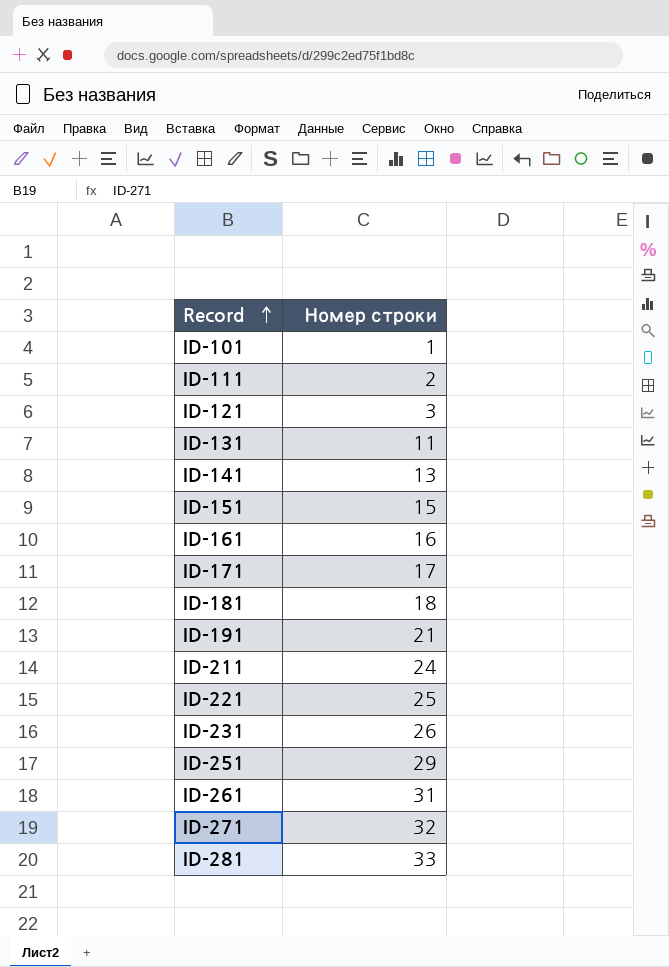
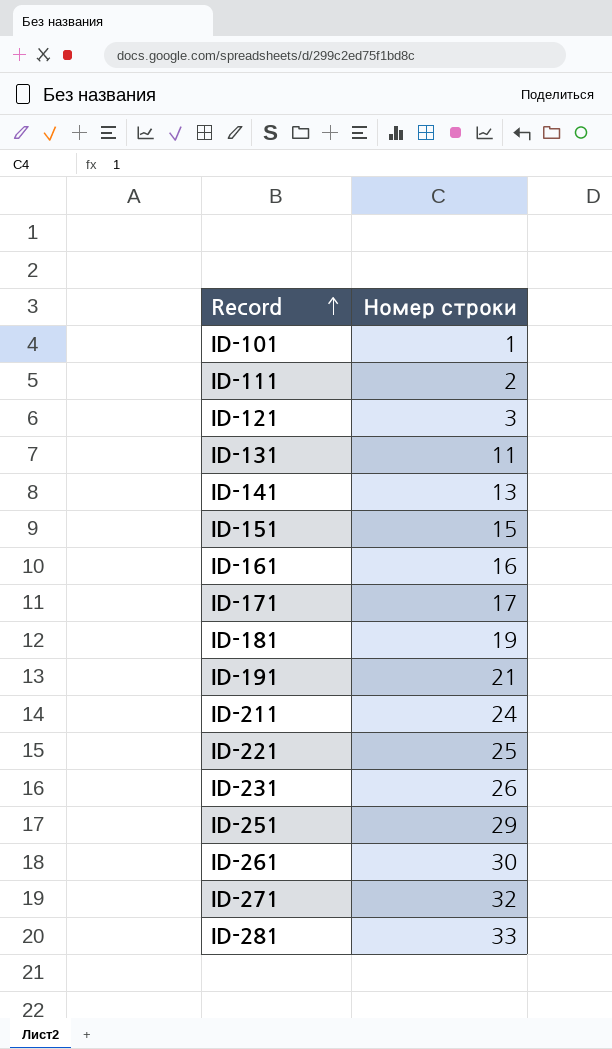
ID-181 | Номер строки: 18 -> 19
ID-261 | Номер строки: 31 -> 30

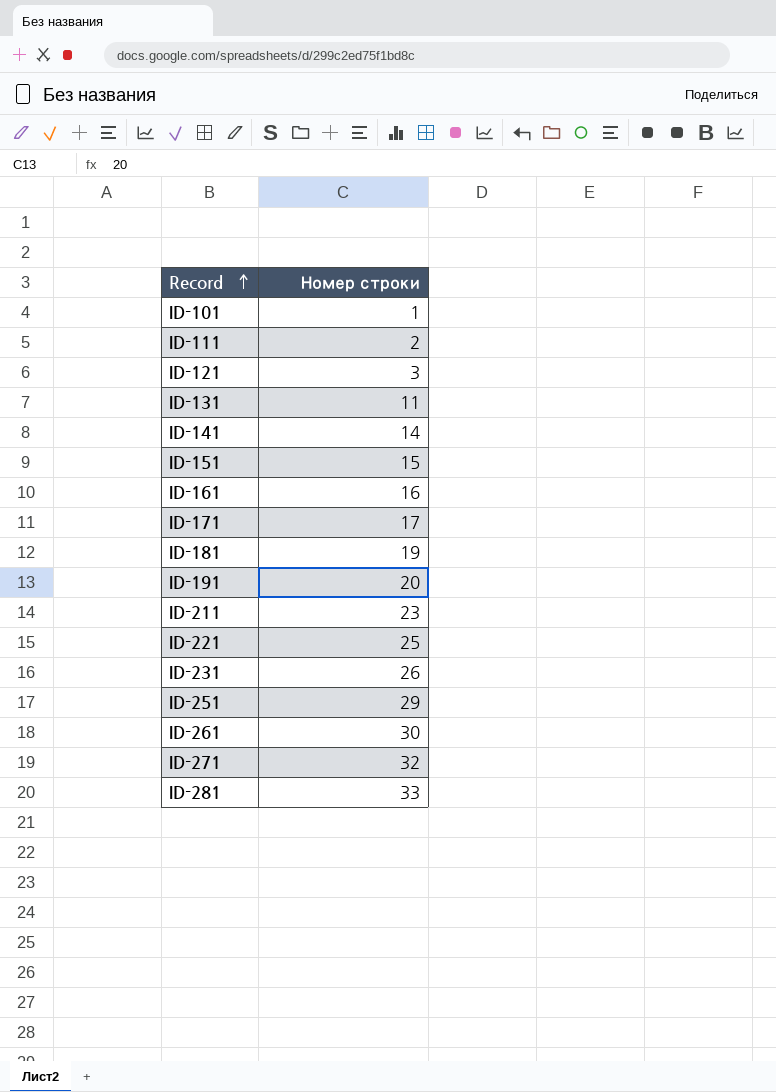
ID-141 | Номер строки: 13 -> 14
ID-191 | Номер строки: 21 -> 20
ID-211 | Номер строки: 24 -> 23

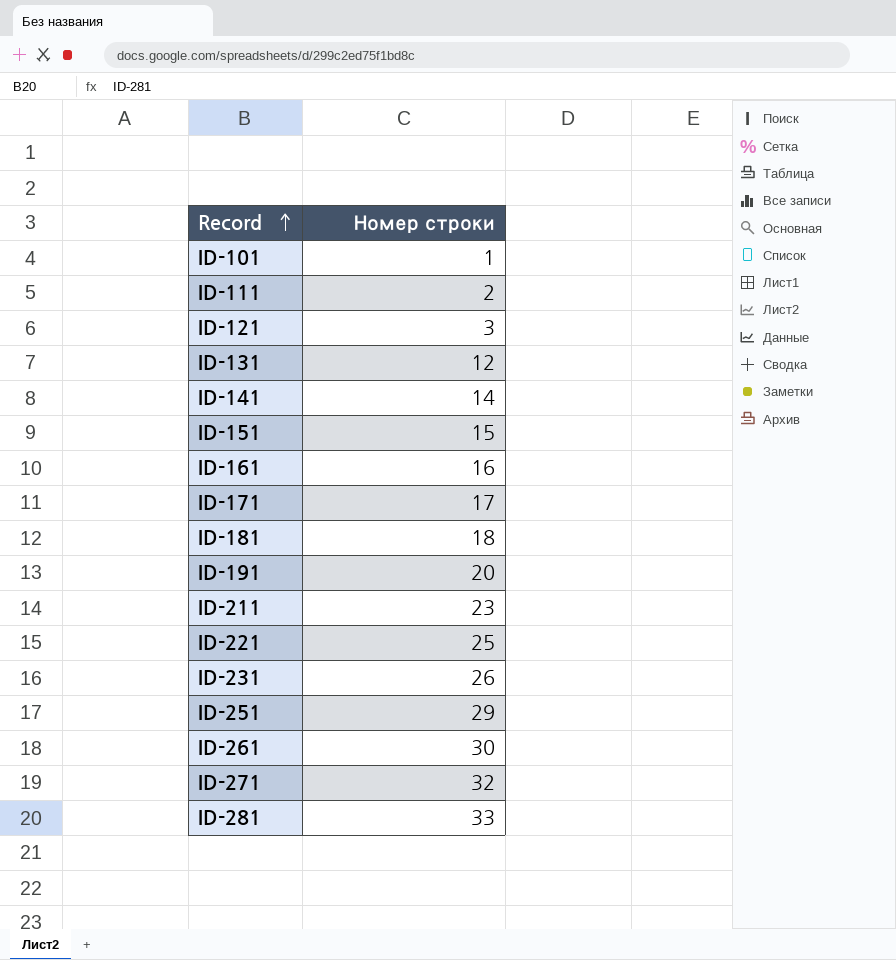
ID-131 | Номер строки: 11 -> 12
ID-181 | Номер строки: 19 -> 18

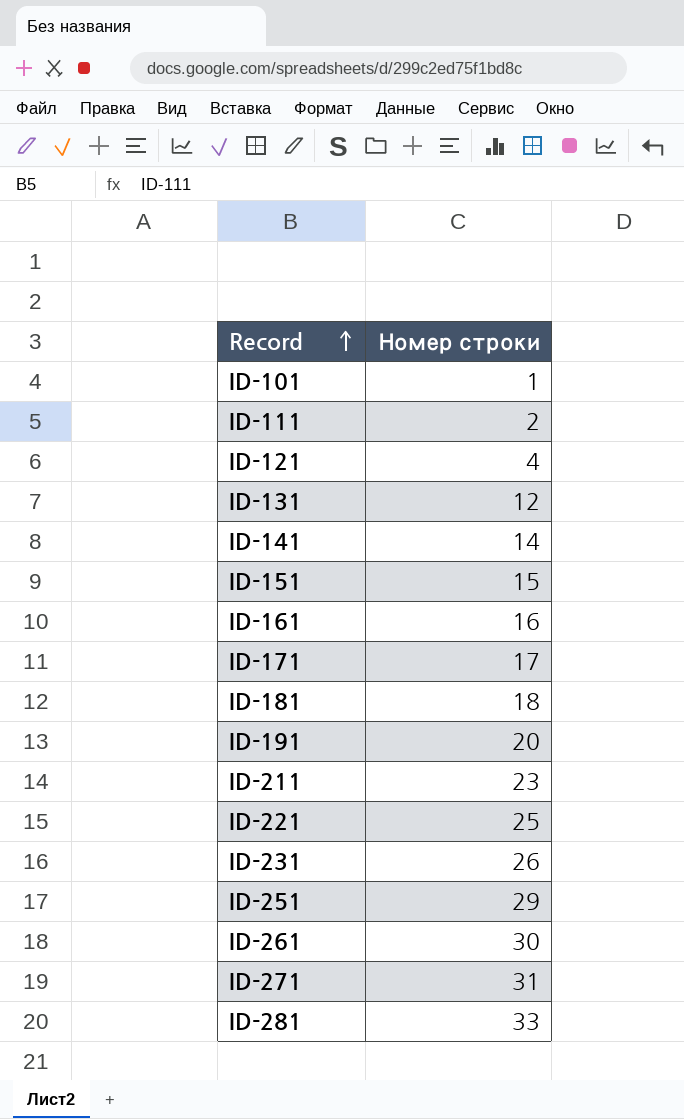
ID-121 | Номер строки: 3 -> 4
ID-271 | Номер строки: 32 -> 31

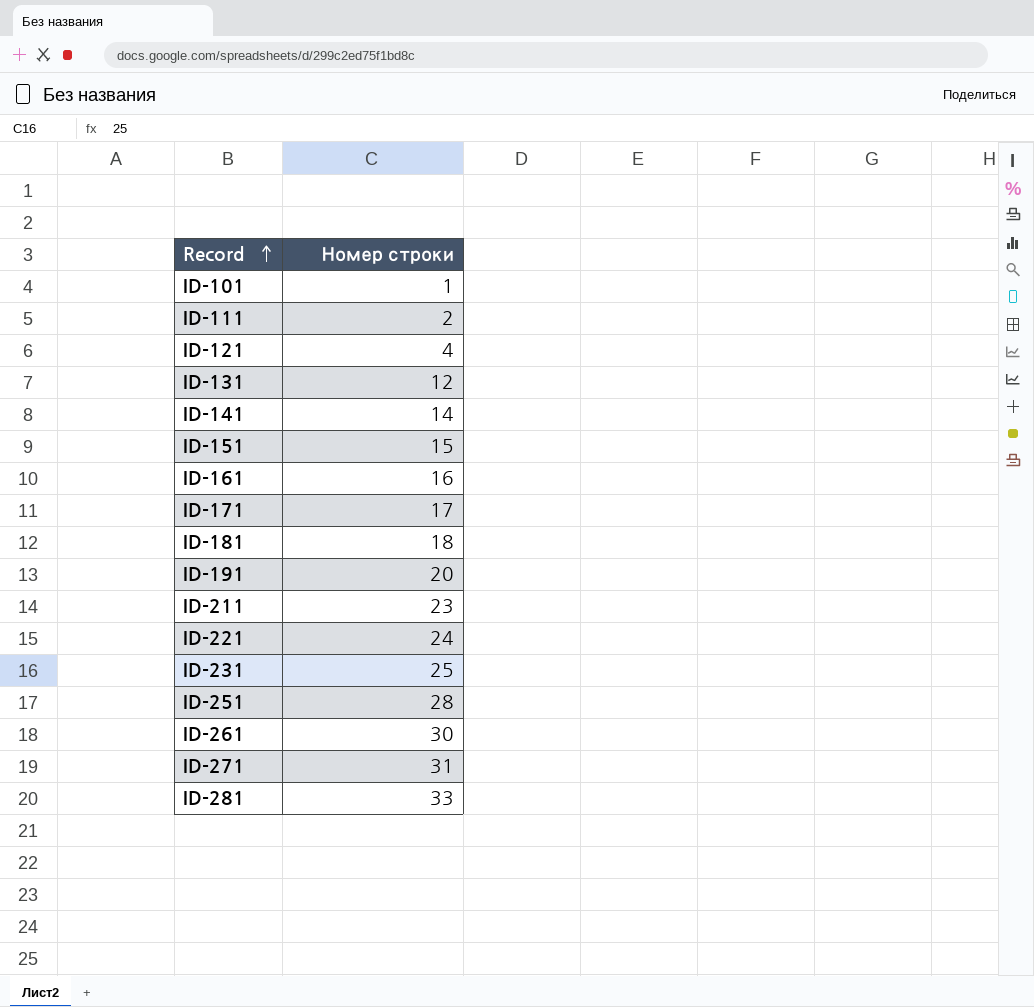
ID-221 | Номер строки: 25 -> 24
ID-231 | Номер строки: 26 -> 25
ID-251 | Номер строки: 29 -> 28

